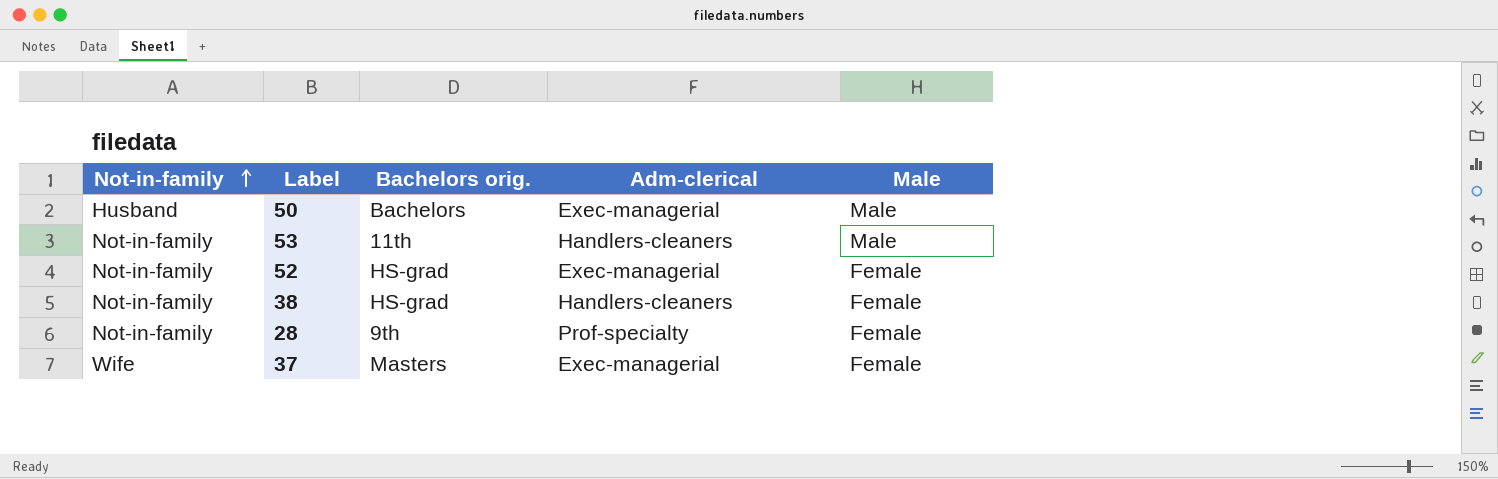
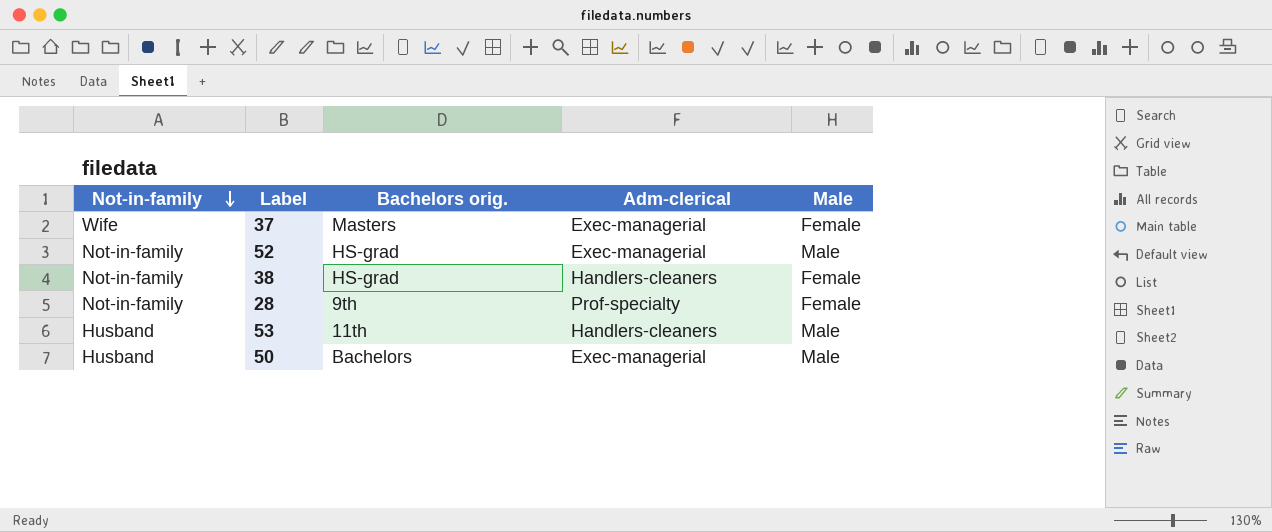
row order: Not-in-family ascending -> Not-in-family descending
52 | Male: Female -> Male
53 | Not-in-family: Not-in-family -> Husband

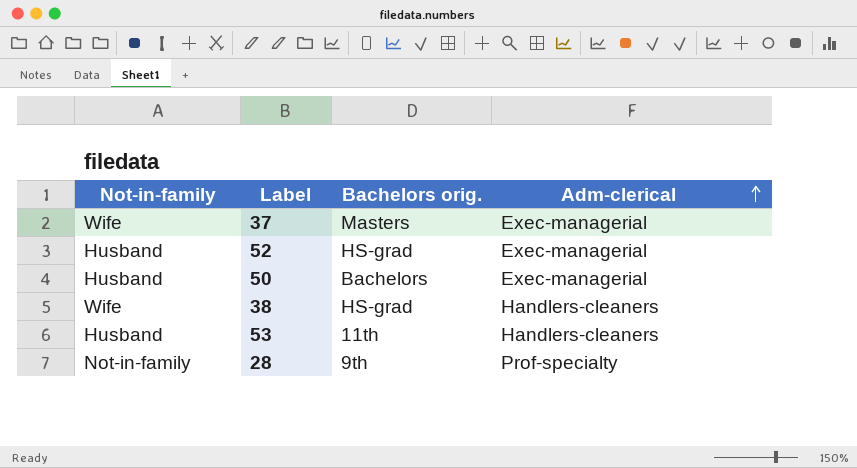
row order: Not-in-family descending -> Adm-clerical ascending
column Male | position: 5 -> none
52 | Not-in-family: Not-in-family -> Husband
38 | Not-in-family: Not-in-family -> Wife

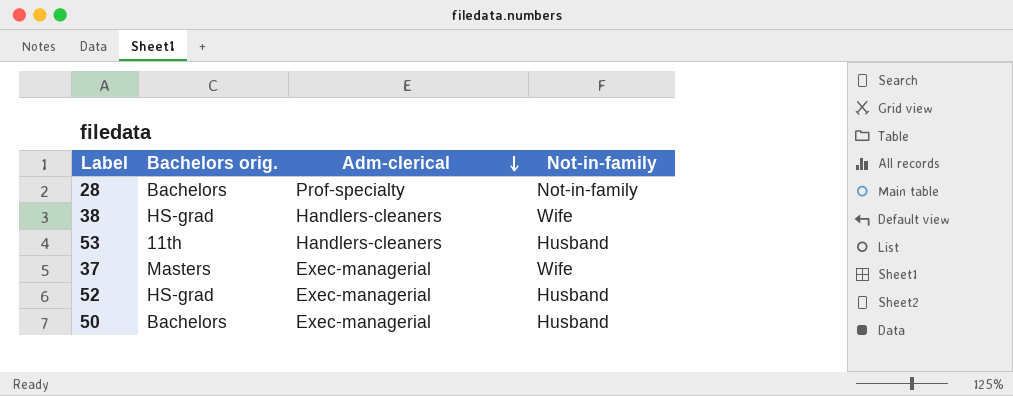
row order: Adm-clerical ascending -> Adm-clerical descending
column Not-in-family | position: 1 -> 4
28 | Bachelors orig.: 9th -> Bachelors

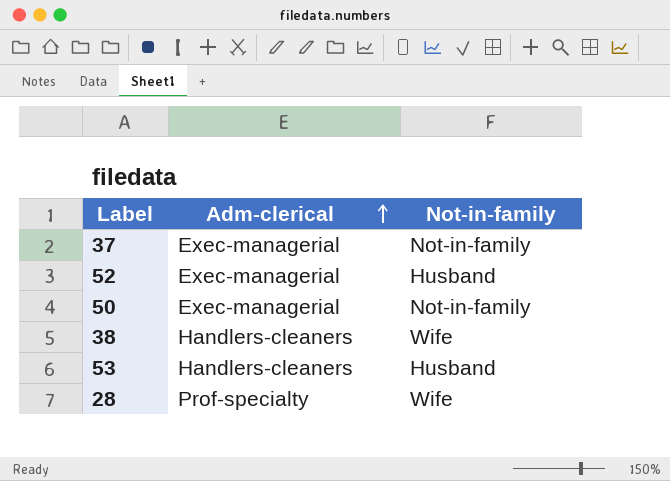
row order: Adm-clerical descending -> Adm-clerical ascending
column Bachelors orig. | position: 2 -> none
37 | Not-in-family: Wife -> Not-in-family
50 | Not-in-family: Husband -> Not-in-family
28 | Not-in-family: Not-in-family -> Wife

